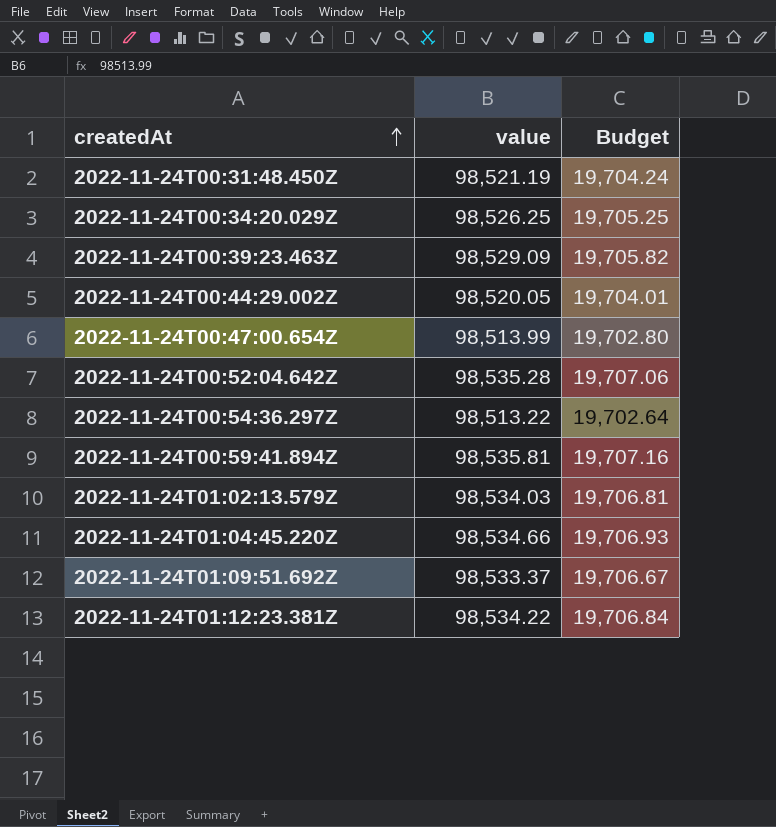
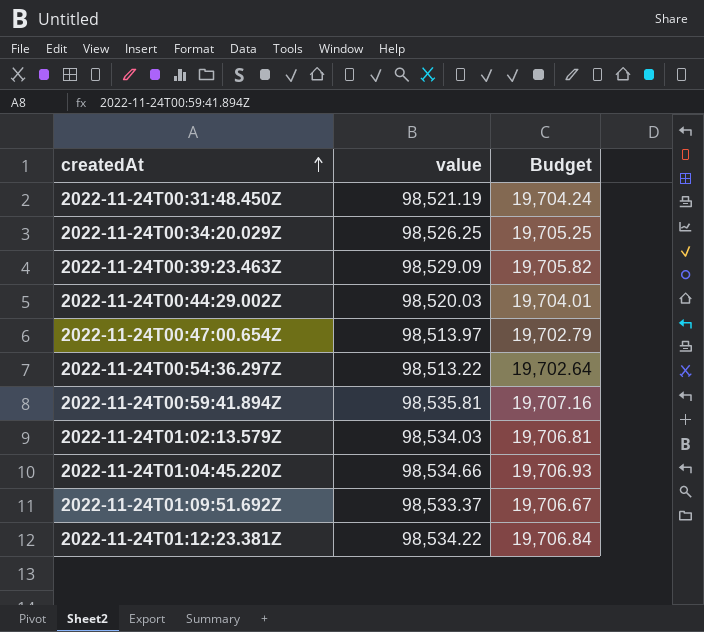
row 2022-11-24T00:52:04.642Z: 98,535.28 | 19,707.06 -> none
2022-11-24T00:44:29.002Z | value: 98,520.05 -> 98,520.03
2022-11-24T00:47:00.654Z | value: 98,513.99 -> 98,513.97
2022-11-24T00:47:00.654Z | Budget: 19,702.80 -> 19,702.79

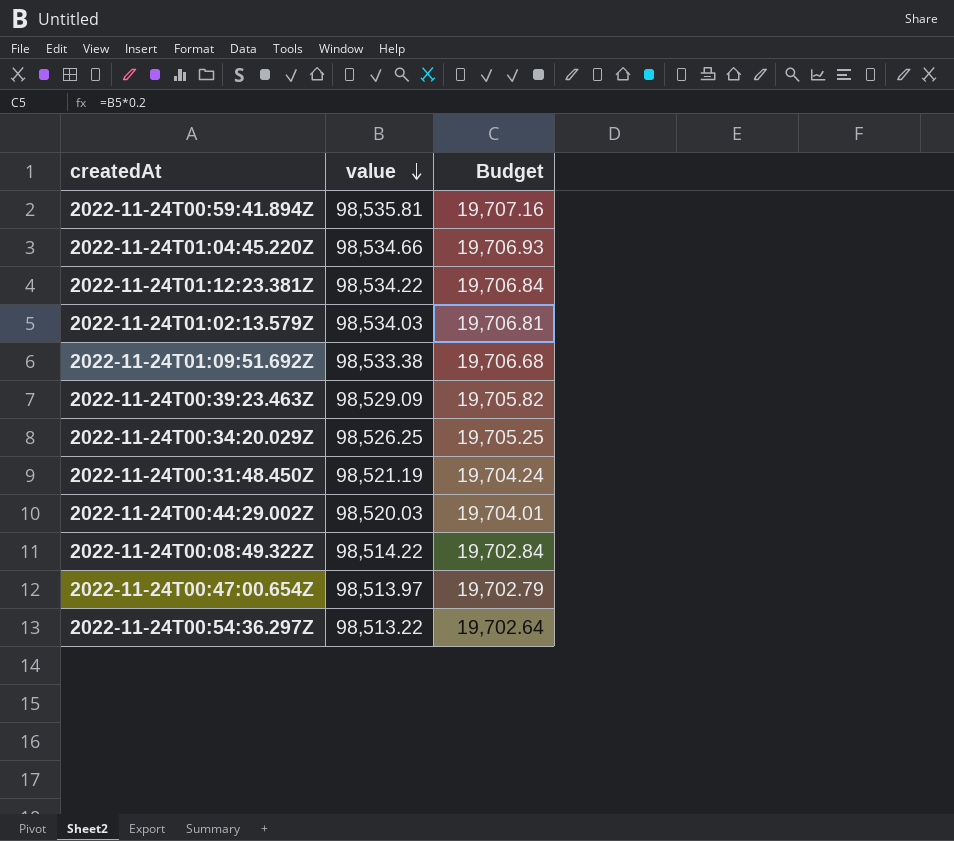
row order: createdAt ascending -> value descending
2022-11-24T01:09:51.692Z | value: 98,533.37 -> 98,533.38
2022-11-24T01:09:51.692Z | Budget: 19,706.67 -> 19,706.68
row 2022-11-24T00:08:49.322Z: none -> 98,514.22 | 19,702.84

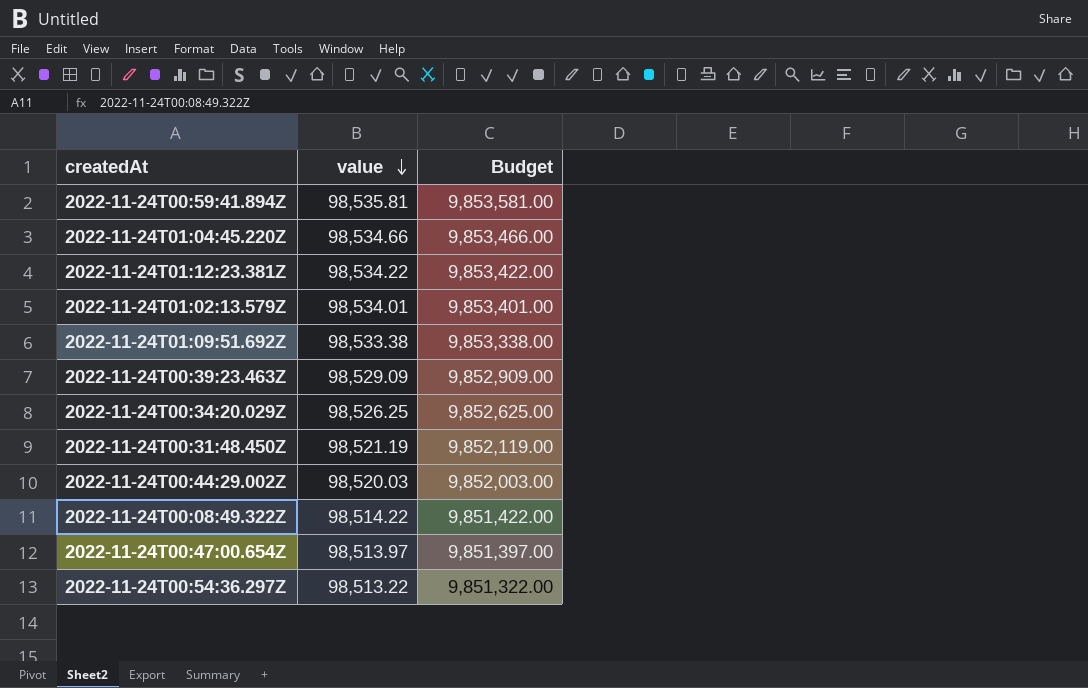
column Budget | formula: [value] * 0.2 -> [value] * 100
2022-11-24T01:02:13.579Z | value: 98,534.03 -> 98,534.01

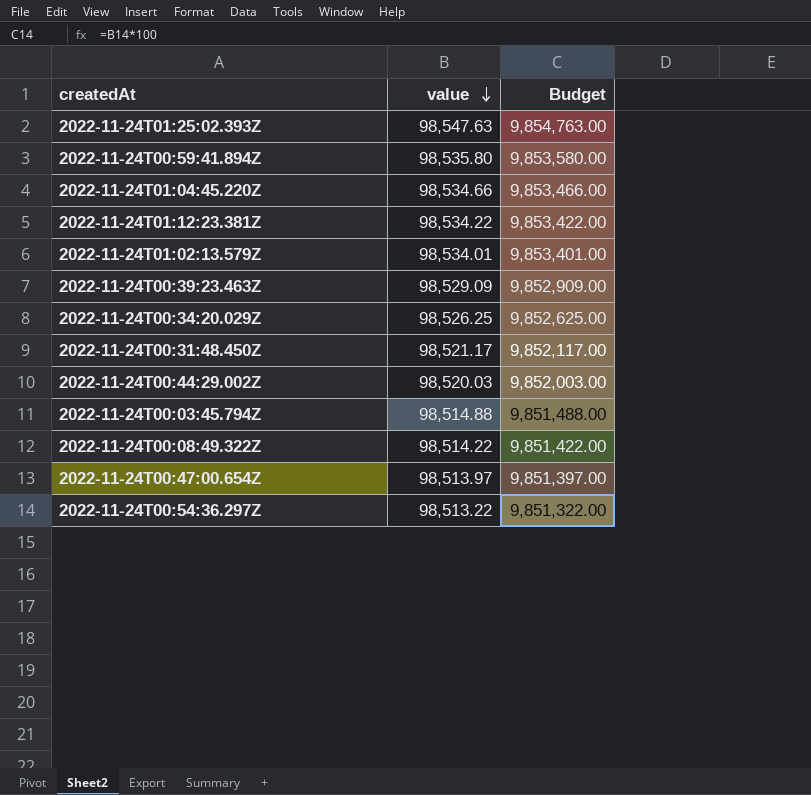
row 2022-11-24T01:09:51.692Z: 98,533.38 | 9,853,338.00 -> none
row 2022-11-24T01:25:02.393Z: none -> 98,547.63 | 9,854,763.00
2022-11-24T00:59:41.894Z | value: 98,535.81 -> 98,535.80
2022-11-24T00:59:41.894Z | Budget: 9,853,581.00 -> 9,853,580.00
2022-11-24T00:31:48.450Z | value: 98,521.19 -> 98,521.17
2022-11-24T00:31:48.450Z | Budget: 9,852,119.00 -> 9,852,117.00
row 2022-11-24T00:03:45.794Z: none -> 98,514.88 | 9,851,488.00

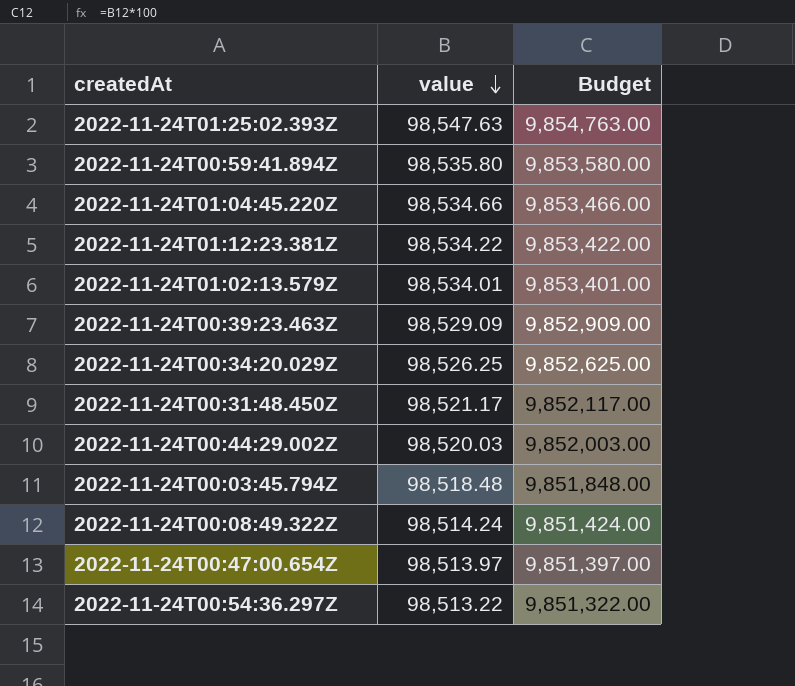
2022-11-24T00:03:45.794Z | value: 98,514.88 -> 98,518.48
2022-11-24T00:03:45.794Z | Budget: 9,851,488.00 -> 9,851,848.00
2022-11-24T00:08:49.322Z | value: 98,514.22 -> 98,514.24
2022-11-24T00:08:49.322Z | Budget: 9,851,422.00 -> 9,851,424.00

